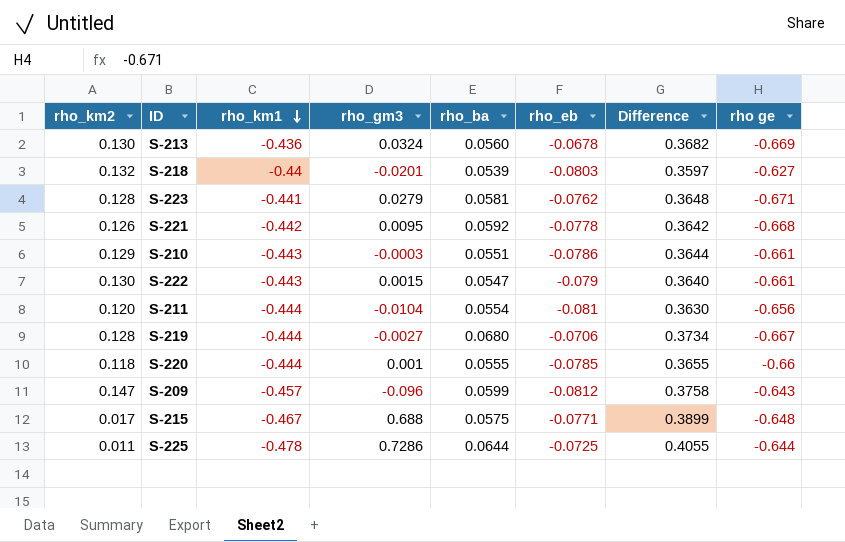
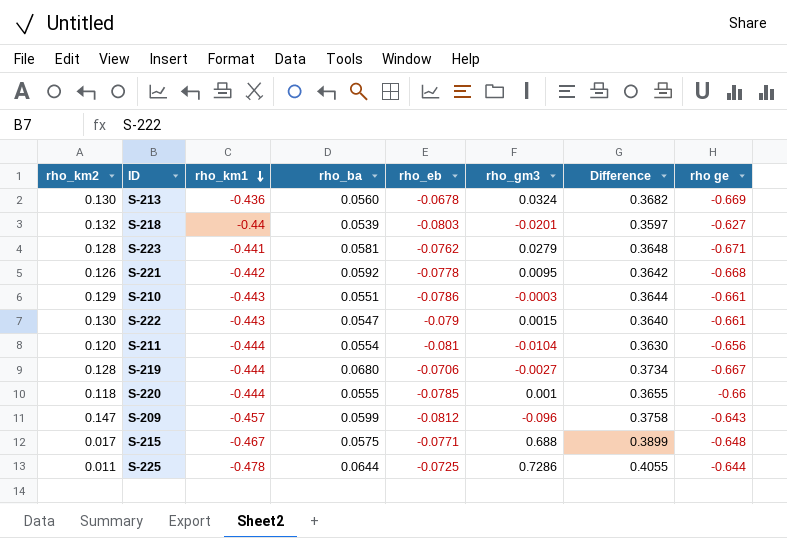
column rho_gm3 | position: 4 -> 6

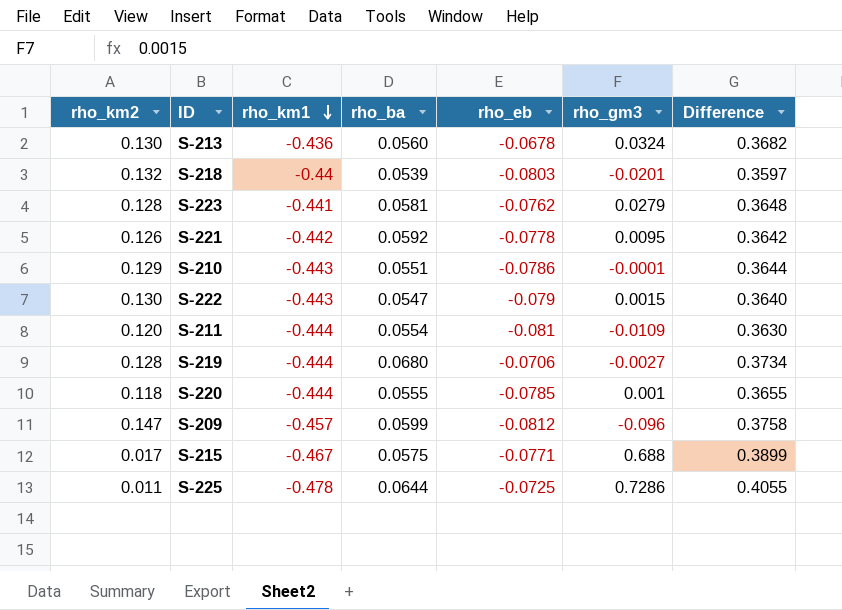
column rho ge | position: 8 -> none
S-210 | rho_gm3: -0.0003 -> -0.0001
S-211 | rho_gm3: -0.0104 -> -0.0109

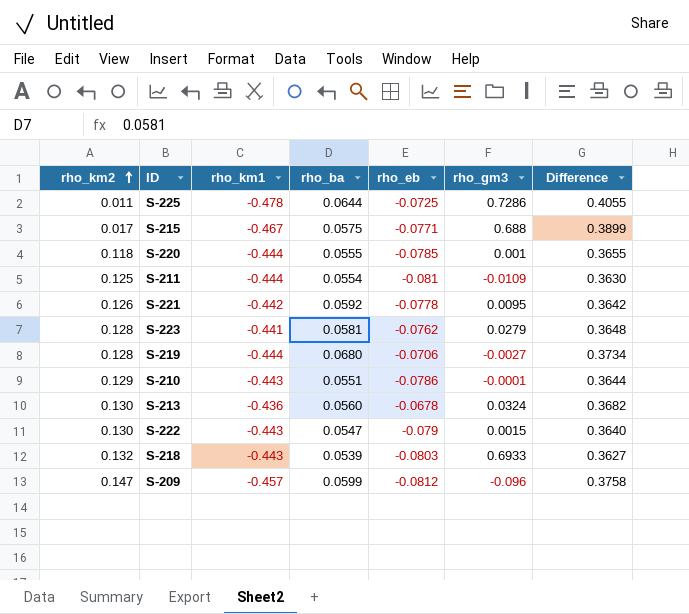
row order: rho_km1 descending -> rho_km2 ascending
S-211 | rho_km2: 0.120 -> 0.125
S-218 | rho_km1: -0.44 -> -0.443
S-218 | rho_gm3: -0.0201 -> 0.6933
S-218 | Difference: 0.3597 -> 0.3627

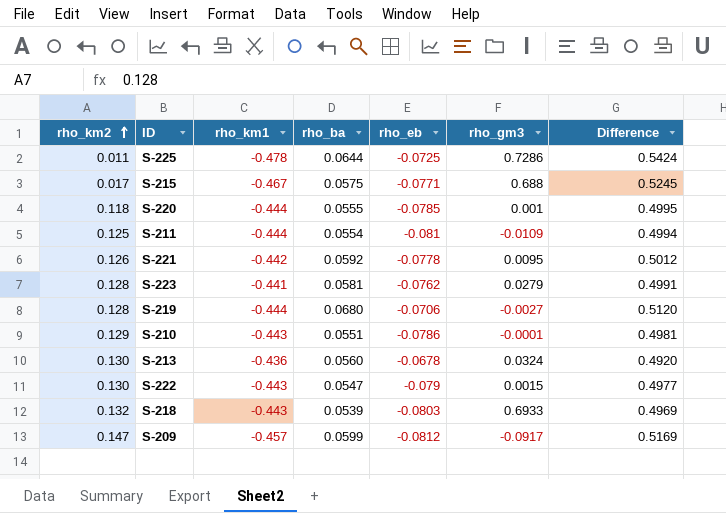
column Difference | formula: [rho_eb] - [rho_km1] -> [rho_ba] - [rho_km1]
S-209 | rho_gm3: -0.096 -> -0.0917

